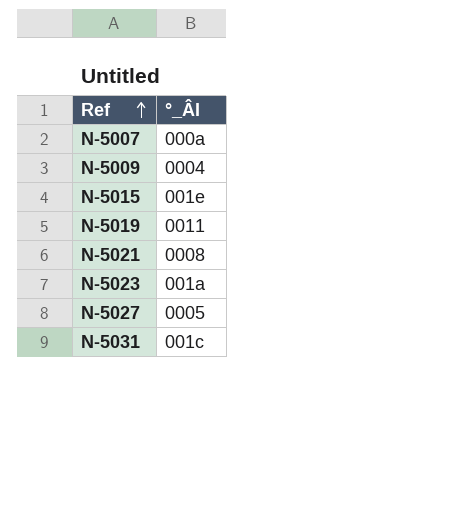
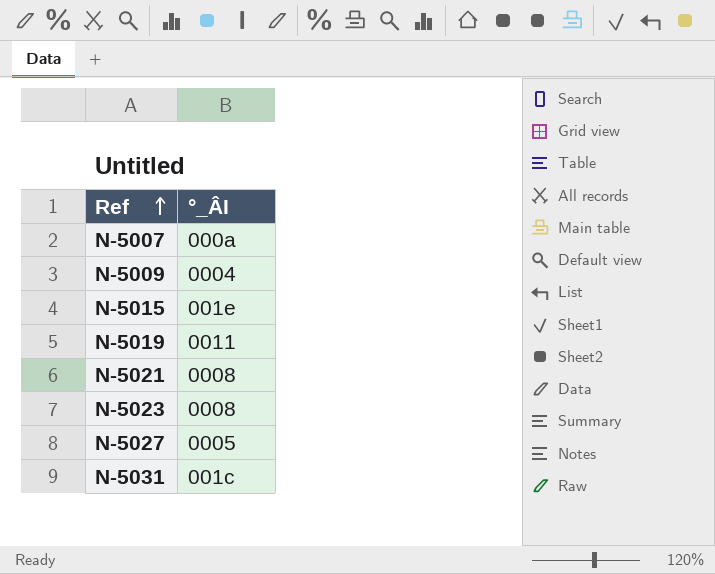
N-5023 | °_ÂI: 001a -> 0008

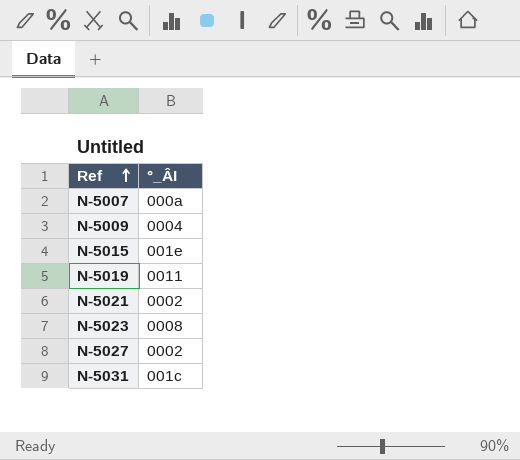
N-5021 | °_ÂI: 0008 -> 0002
N-5027 | °_ÂI: 0005 -> 0002

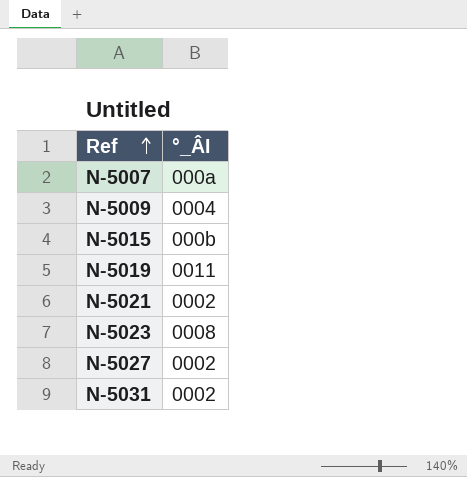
N-5015 | °_ÂI: 001e -> 000b
N-5031 | °_ÂI: 001c -> 0002

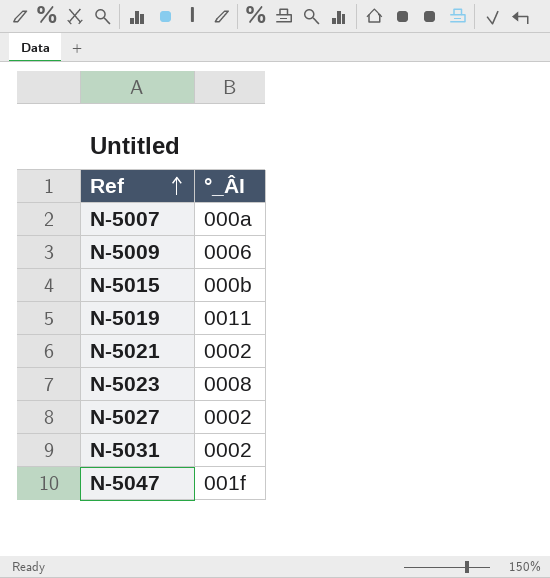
N-5009 | °_ÂI: 0004 -> 0006
row N-5047: none -> 001f

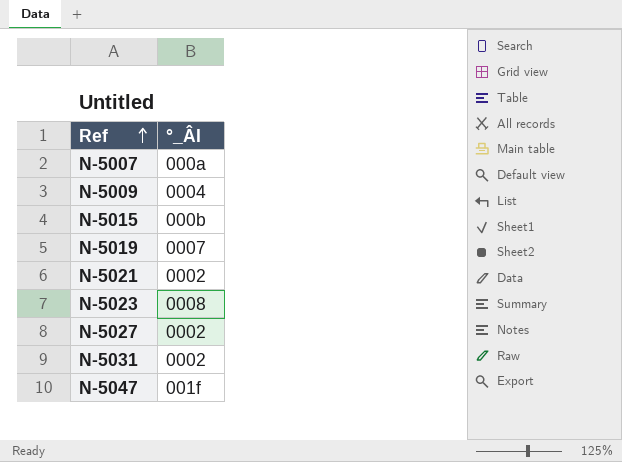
N-5009 | °_ÂI: 0006 -> 0004
N-5019 | °_ÂI: 0011 -> 0007

